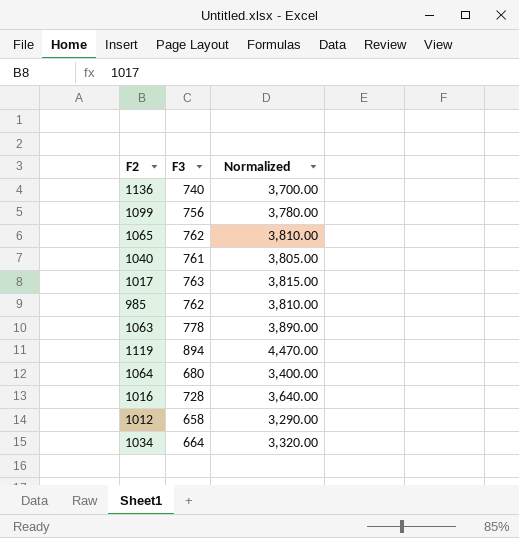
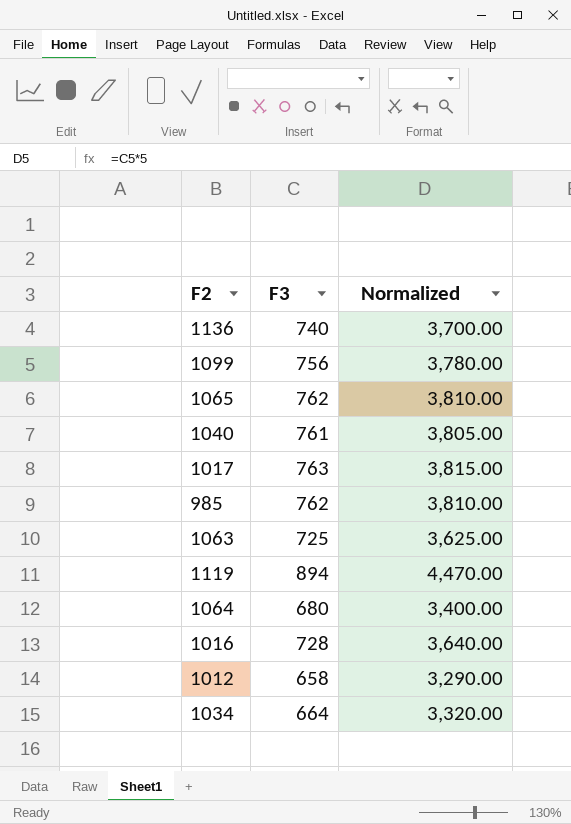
1063 | F3: 778 -> 725
1063 | Normalized: 3,890.00 -> 3,625.00

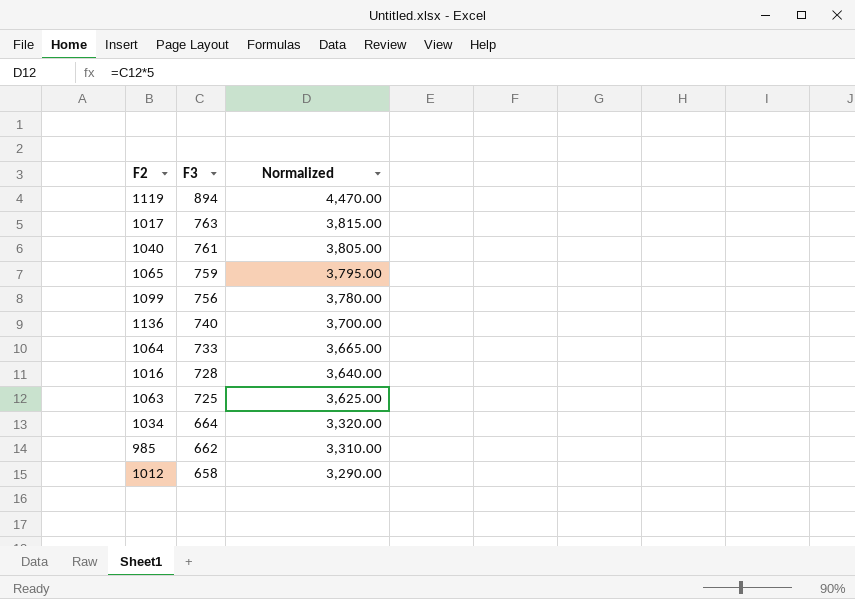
row order: none -> F3 descending
1065 | F3: 762 -> 759
1065 | Normalized: 3,810.00 -> 3,795.00
1064 | F3: 680 -> 733
1064 | Normalized: 3,400.00 -> 3,665.00
985 | F3: 762 -> 662
985 | Normalized: 3,810.00 -> 3,310.00

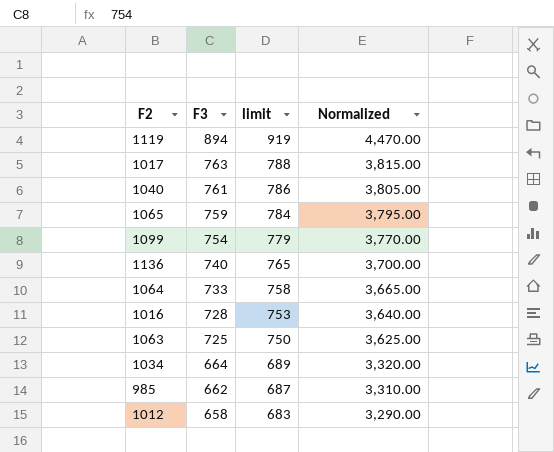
column limit | formula: none -> [F3] + 25
1099 | F3: 756 -> 754
1099 | Normalized: 3,780.00 -> 3,770.00

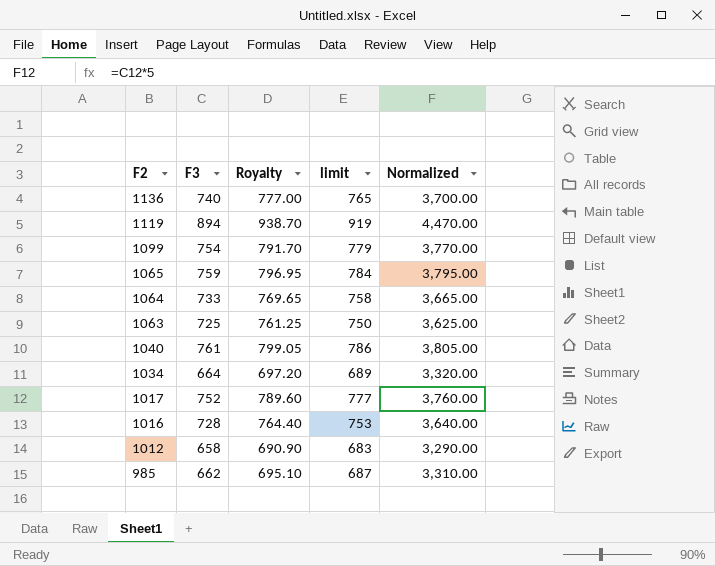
row order: F3 descending -> F2 descending
column Royalty | formula: none -> [F3] * 1.05
1017 | F3: 763 -> 752
1017 | limit: 788 -> 777
1017 | Normalized: 3,815.00 -> 3,760.00

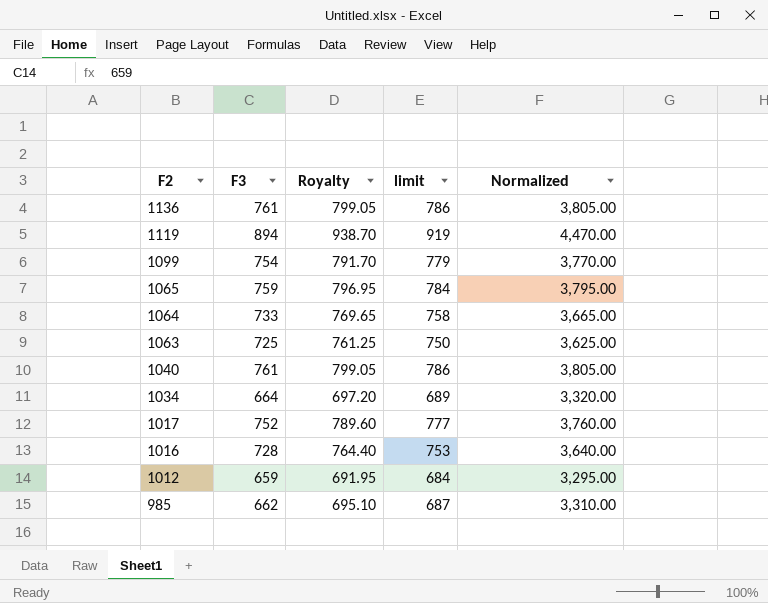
1136 | F3: 740 -> 761
1136 | Royalty: 777.00 -> 799.05
1136 | limit: 765 -> 786
1136 | Normalized: 3,700.00 -> 3,805.00
1012 | F3: 658 -> 659
1012 | Royalty: 690.90 -> 691.95
1012 | limit: 683 -> 684
1012 | Normalized: 3,290.00 -> 3,295.00

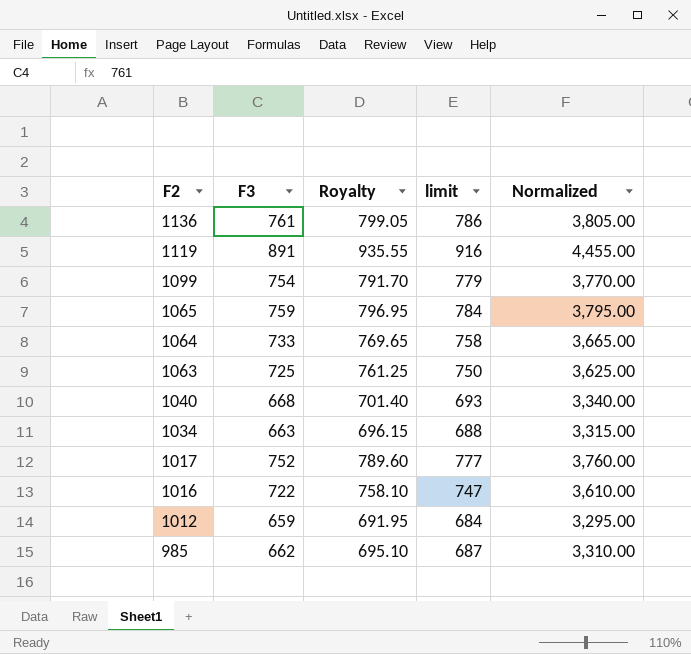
1119 | F3: 894 -> 891
1119 | Royalty: 938.70 -> 935.55
1119 | limit: 919 -> 916
1119 | Normalized: 4,470.00 -> 4,455.00
1040 | F3: 761 -> 668
1040 | Royalty: 799.05 -> 701.40
1040 | limit: 786 -> 693
1040 | Normalized: 3,805.00 -> 3,340.00
1034 | F3: 664 -> 663
1034 | Royalty: 697.20 -> 696.15
1034 | limit: 689 -> 688
1034 | Normalized: 3,320.00 -> 3,315.00
1016 | F3: 728 -> 722
1016 | Royalty: 764.40 -> 758.10
1016 | limit: 753 -> 747
1016 | Normalized: 3,640.00 -> 3,610.00

